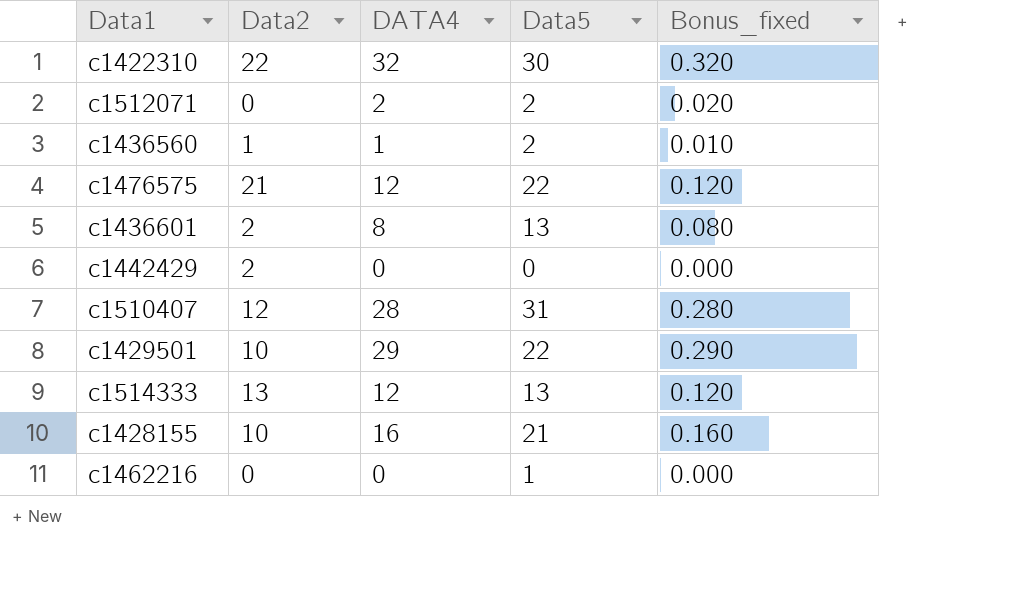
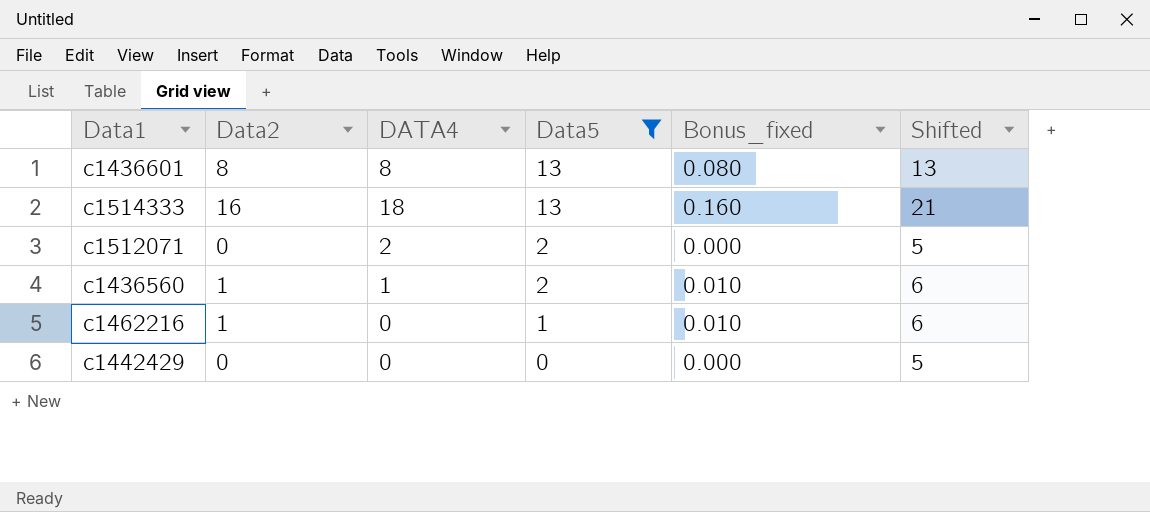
filter: none -> Data5 <= 13
row order: none -> Data5 descending
column Bonus_fixed | formula: [DATA4] * 0.01 -> [Data2] * 0.01
column Shifted | formula: none -> [Data2] + 5
c1436601 | Data2: 2 -> 8
c1514333 | Data2: 13 -> 16
c1514333 | DATA4: 12 -> 18
c1462216 | Data2: 0 -> 1
c1442429 | Data2: 2 -> 0

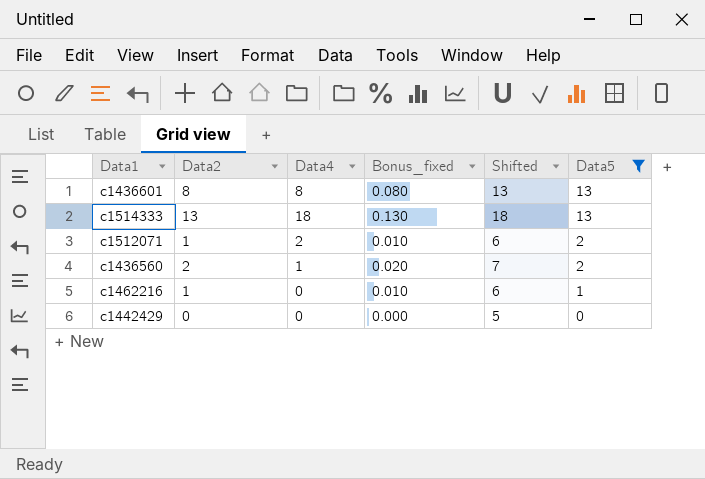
column name: DATA4 -> Data4
column Data5 | position: 4 -> 6
c1514333 | Data2: 16 -> 13
c1514333 | Bonus_fixed: 0.160 -> 0.130
c1514333 | Shifted: 21 -> 18
c1512071 | Data2: 0 -> 1
c1512071 | Bonus_fixed: 0.000 -> 0.010
c1512071 | Shifted: 5 -> 6
c1436560 | Data2: 1 -> 2
c1436560 | Bonus_fixed: 0.010 -> 0.020
c1436560 | Shifted: 6 -> 7

